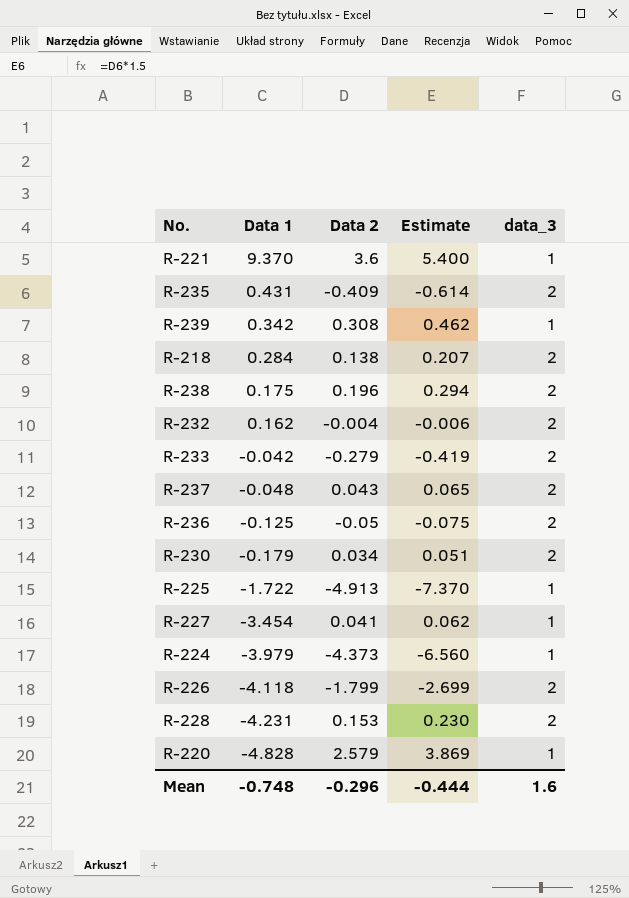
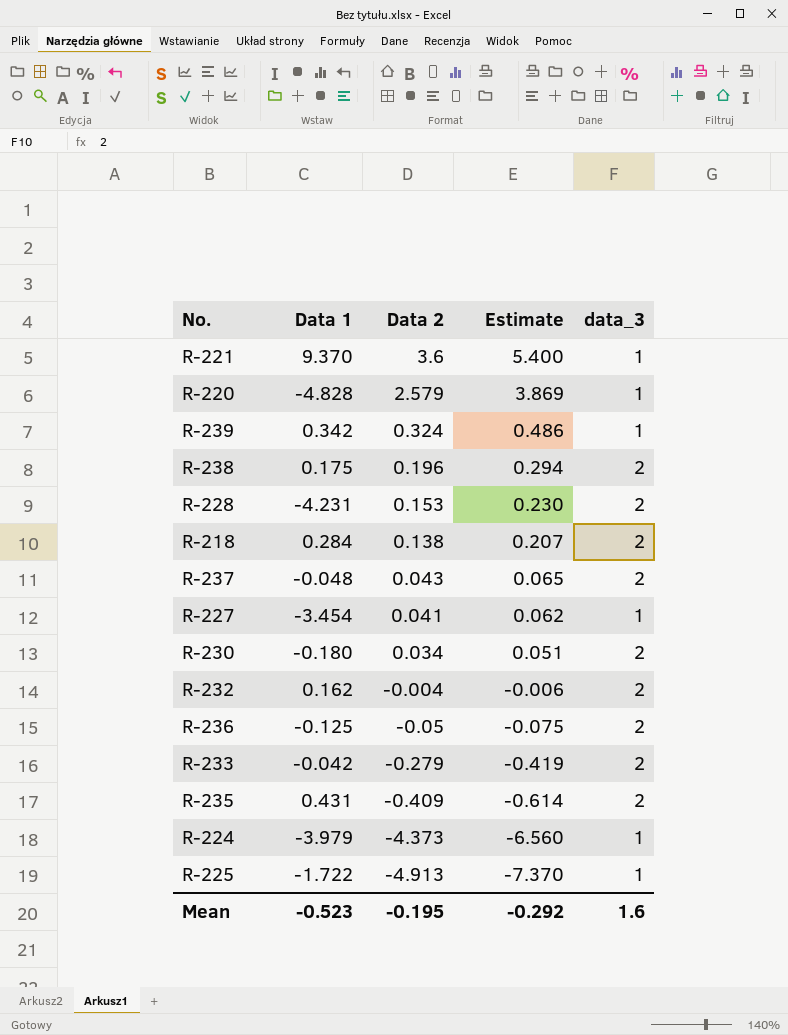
row order: Data 1 descending -> Data 2 descending
row R-226: -4.118 | -1.799 | -2.699 | 2 -> none
R-239 | Data 2: 0.308 -> 0.324
R-239 | Estimate: 0.462 -> 0.486
R-230 | Data 1: -0.179 -> -0.180
Mean | Data 1: -0.748 -> -0.523
Mean | Data 2: -0.296 -> -0.195
Mean | Estimate: -0.444 -> -0.292

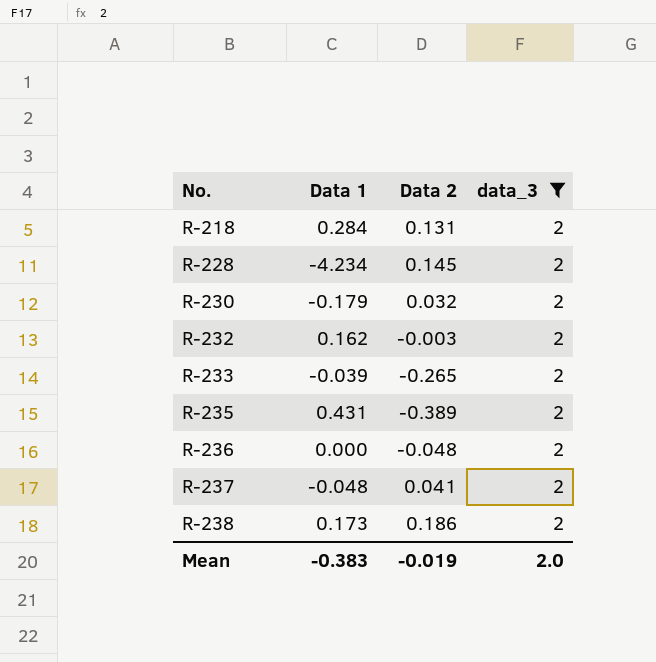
filter: none -> data_3 = 2
row order: Data 2 descending -> No. ascending
column Estimate | formula: [Data 2] * 1.5 -> none
R-218 | Data 2: 0.138 -> 0.131
R-228 | Data 1: -4.231 -> -4.234
R-228 | Data 2: 0.153 -> 0.145
R-230 | Data 1: -0.180 -> -0.179
R-230 | Data 2: 0.034 -> 0.032
R-232 | Data 2: -0.004 -> -0.003
R-233 | Data 1: -0.042 -> -0.039
R-233 | Data 2: -0.279 -> -0.265
R-235 | Data 2: -0.409 -> -0.389
R-236 | Data 1: -0.125 -> 0.000
R-236 | Data 2: -0.05 -> -0.048
R-237 | Data 2: 0.043 -> 0.041
R-238 | Data 1: 0.175 -> 0.173
R-238 | Data 2: 0.196 -> 0.186
Mean | Data 1: -0.523 -> -0.383
Mean | Data 2: -0.195 -> -0.019
Mean | data_3: 1.6 -> 2.0

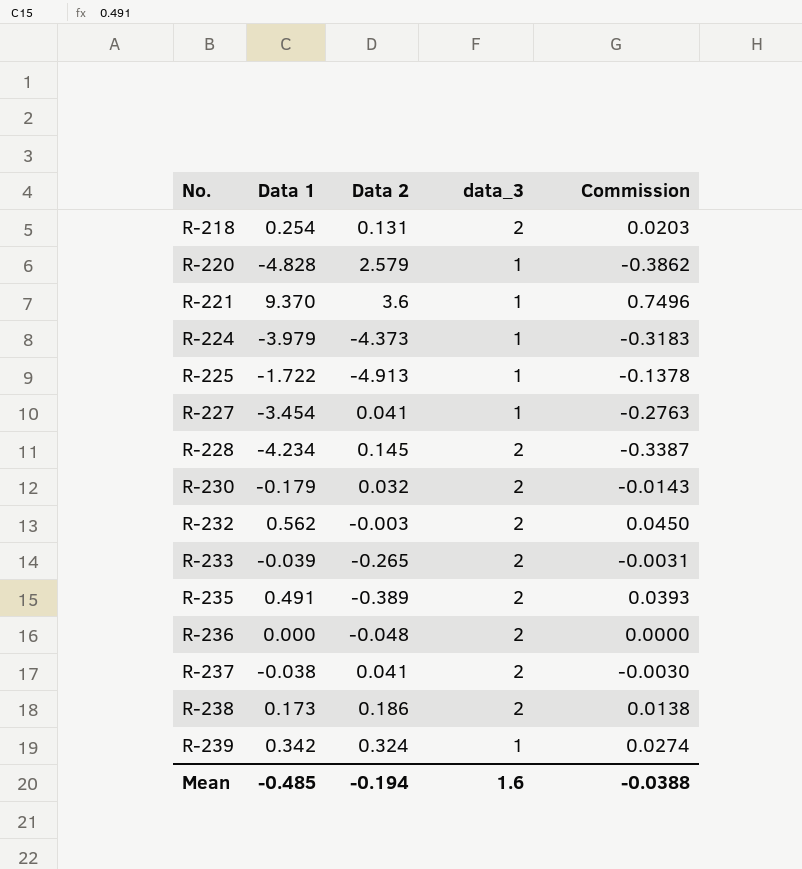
filter: data_3 = 2 -> none
column Commission | formula: none -> [Data 1] * 0.08
R-218 | Data 1: 0.284 -> 0.254
R-232 | Data 1: 0.162 -> 0.562
R-235 | Data 1: 0.431 -> 0.491
R-237 | Data 1: -0.048 -> -0.038
Mean | Data 1: -0.383 -> -0.485
Mean | Data 2: -0.019 -> -0.194
Mean | data_3: 2.0 -> 1.6

